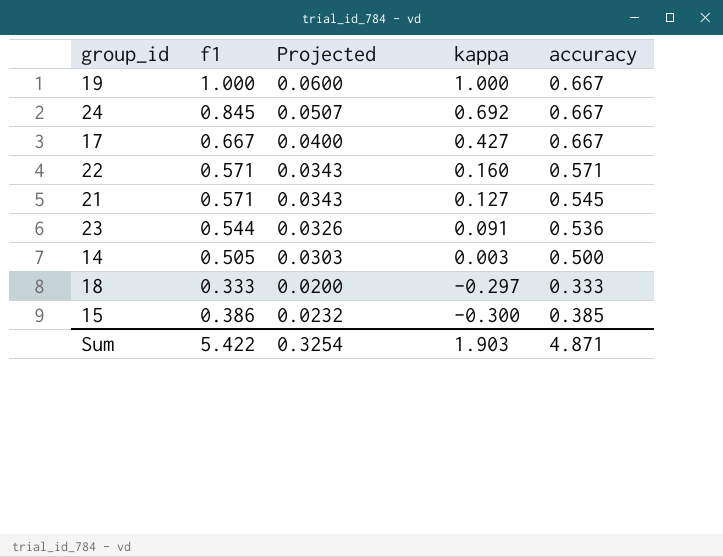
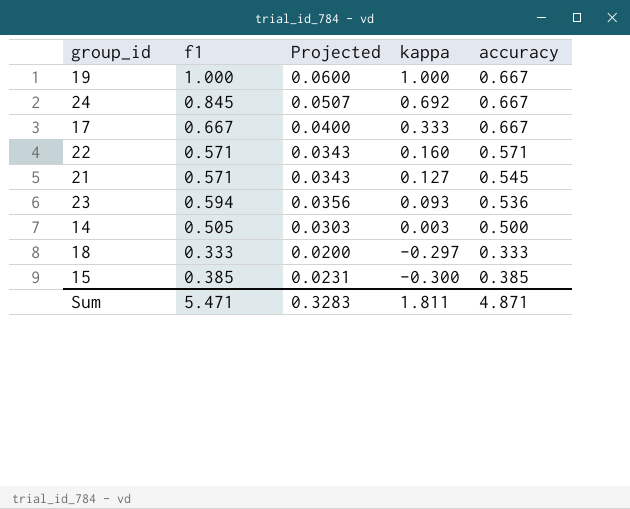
17 | kappa: 0.427 -> 0.333
23 | f1: 0.544 -> 0.594
23 | Projected: 0.0326 -> 0.0356
23 | kappa: 0.091 -> 0.093
15 | f1: 0.386 -> 0.385
15 | Projected: 0.0232 -> 0.0231
Sum | f1: 5.422 -> 5.471
Sum | Projected: 0.3254 -> 0.3283
Sum | kappa: 1.903 -> 1.811

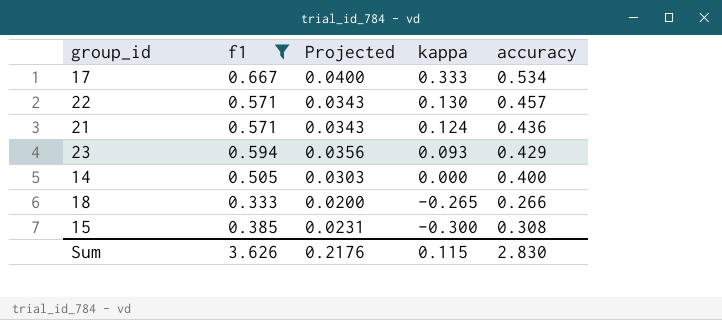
filter: none -> f1 <= 0.667
17 | accuracy: 0.667 -> 0.534
22 | kappa: 0.160 -> 0.130
22 | accuracy: 0.571 -> 0.457
21 | kappa: 0.127 -> 0.124
21 | accuracy: 0.545 -> 0.436
23 | accuracy: 0.536 -> 0.429
14 | kappa: 0.003 -> 0.000
14 | accuracy: 0.500 -> 0.400
18 | kappa: -0.297 -> -0.265
18 | accuracy: 0.333 -> 0.266
15 | accuracy: 0.385 -> 0.308
Sum | f1: 5.471 -> 3.626
Sum | Projected: 0.3283 -> 0.2176
Sum | kappa: 1.811 -> 0.115
Sum | accuracy: 4.871 -> 2.830

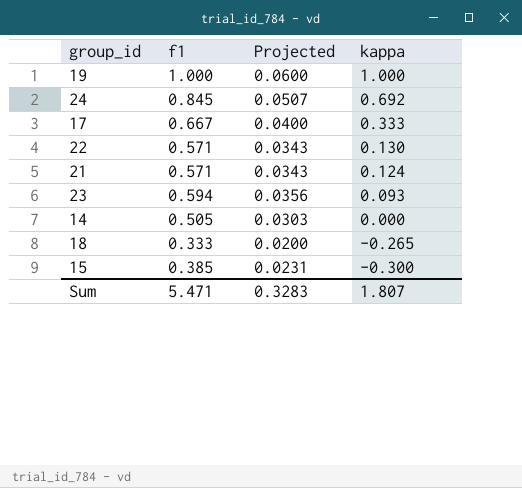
filter: f1 <= 0.667 -> none
column accuracy | position: 5 -> none
Sum | f1: 3.626 -> 5.471
Sum | Projected: 0.2176 -> 0.3283
Sum | kappa: 0.115 -> 1.807

